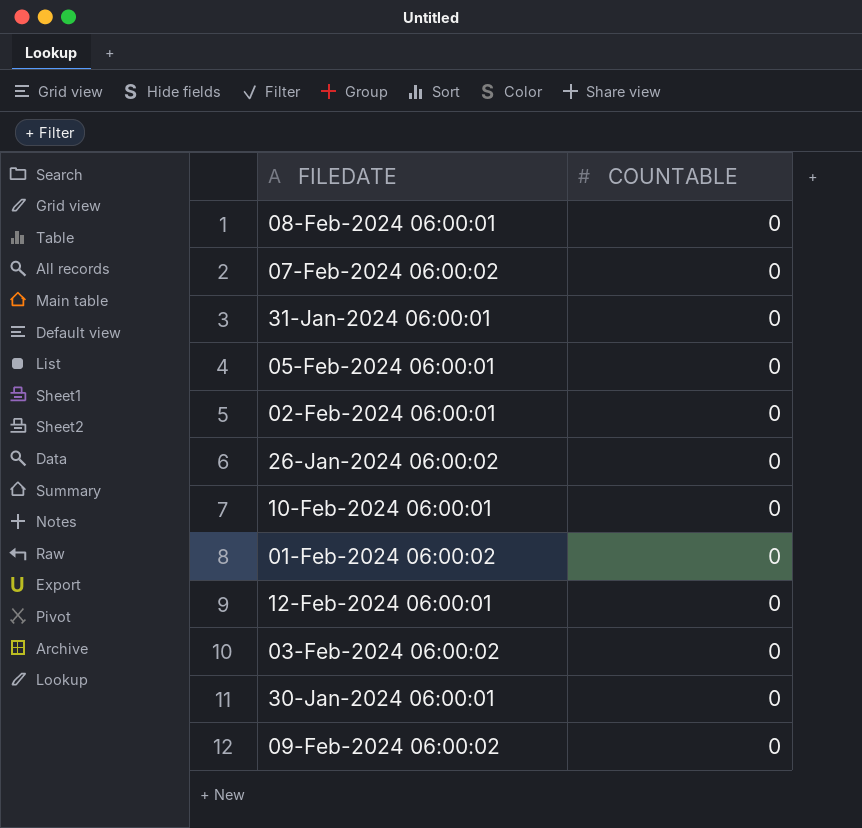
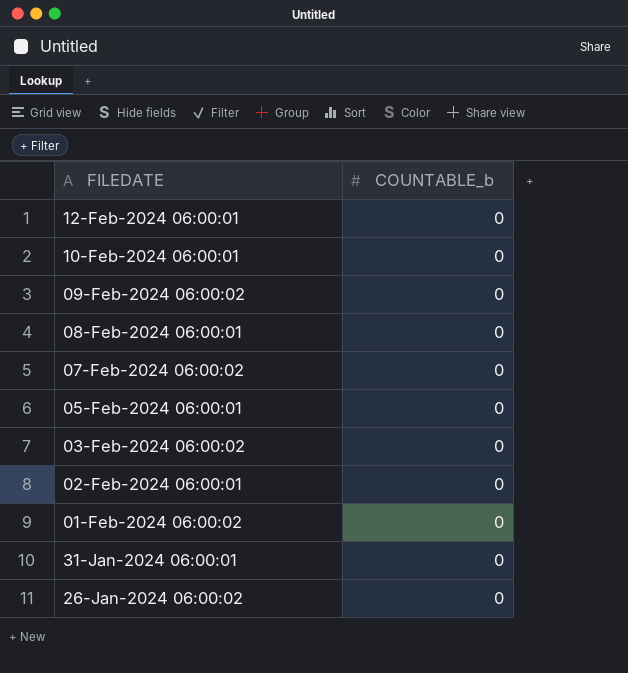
row order: none -> FILEDATE descending
column name: COUNTABLE -> COUNTABLE_b
row 30-Jan-2024 06:00:01: 0 -> none

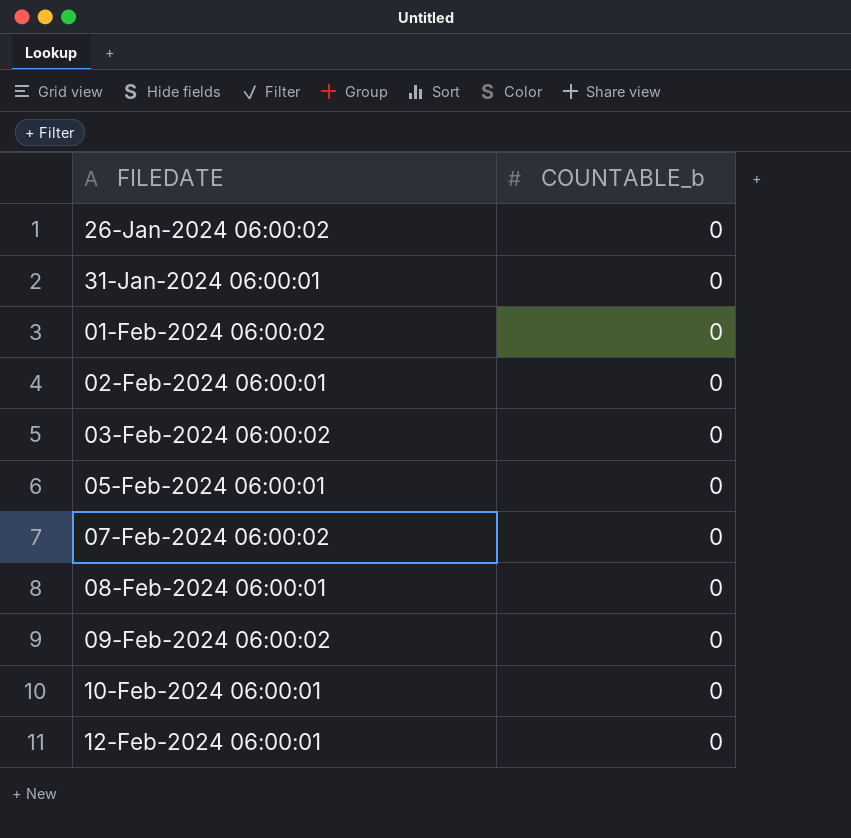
row order: FILEDATE descending -> FILEDATE ascending

